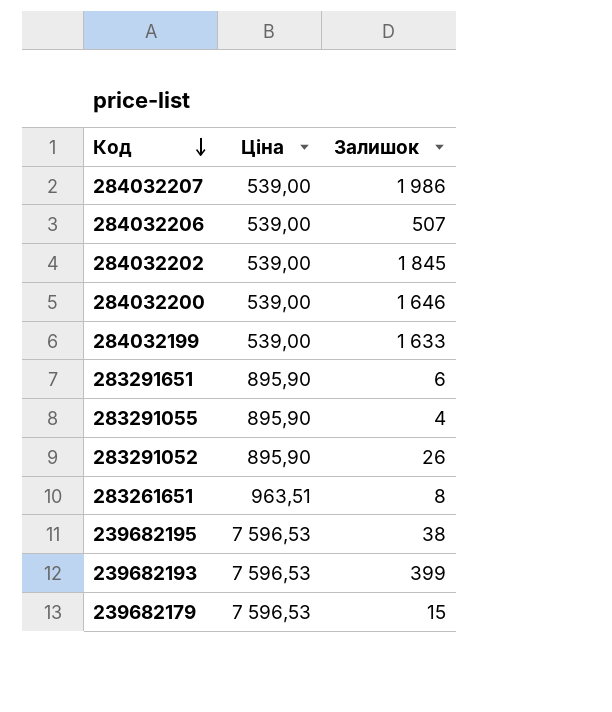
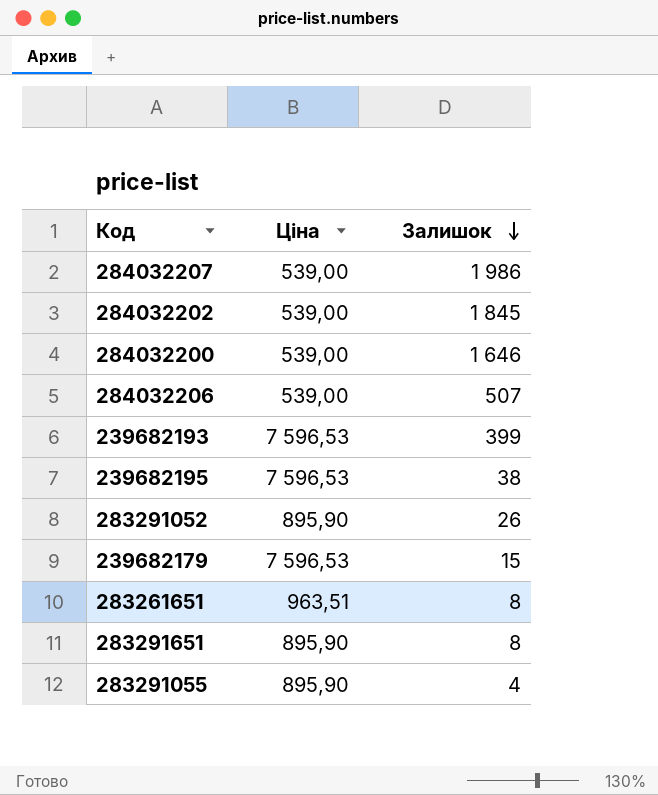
row order: Код descending -> Залишок descending
row 284032199: 539,00 | 1 633 -> none
283291651 | Залишок: 6 -> 8

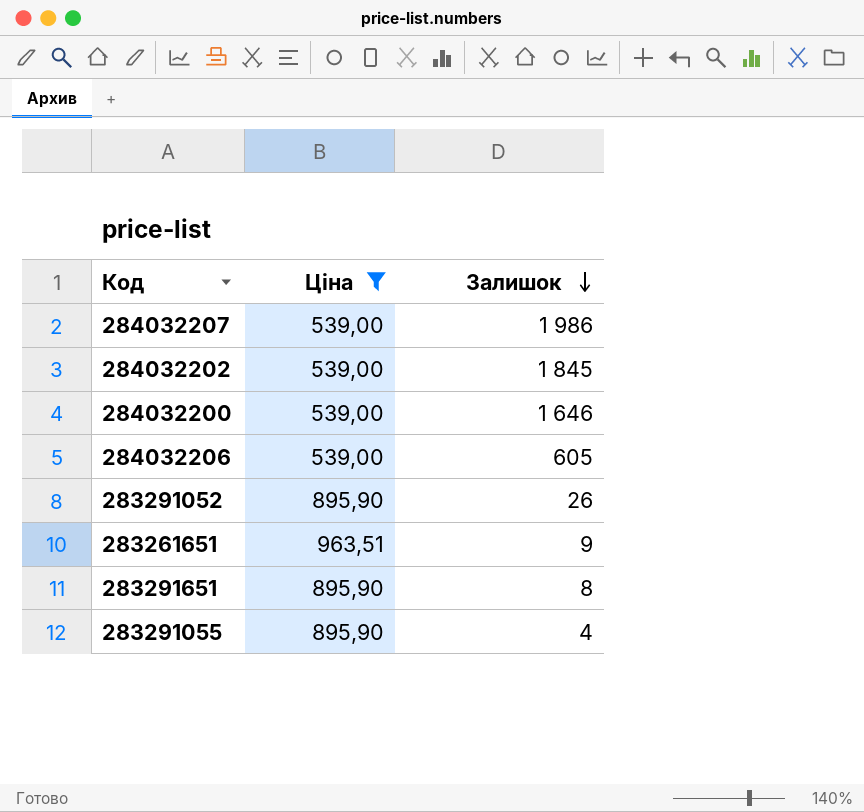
filter: none -> Ціна != 7 596,53
284032206 | Залишок: 507 -> 605
283261651 | Залишок: 8 -> 9

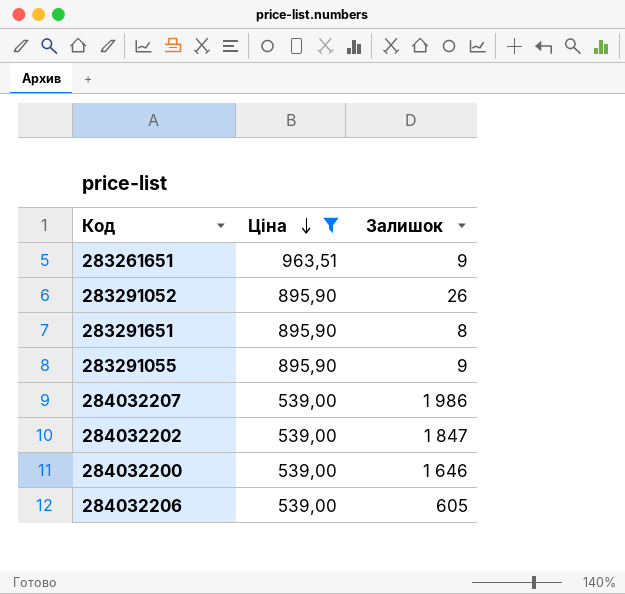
row order: Залишок descending -> Ціна descending
283291055 | Залишок: 4 -> 9
284032202 | Залишок: 1 845 -> 1 847

